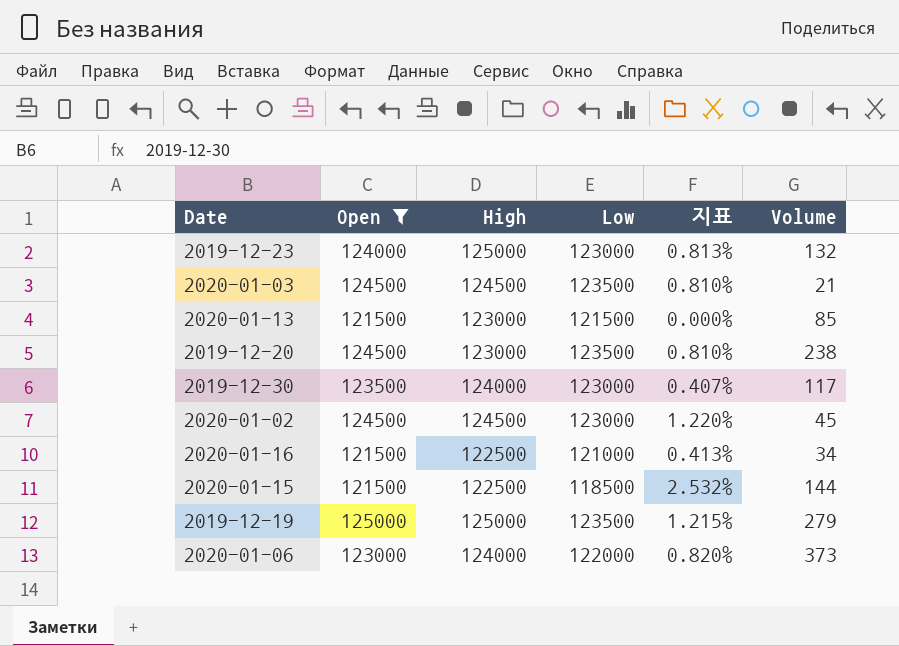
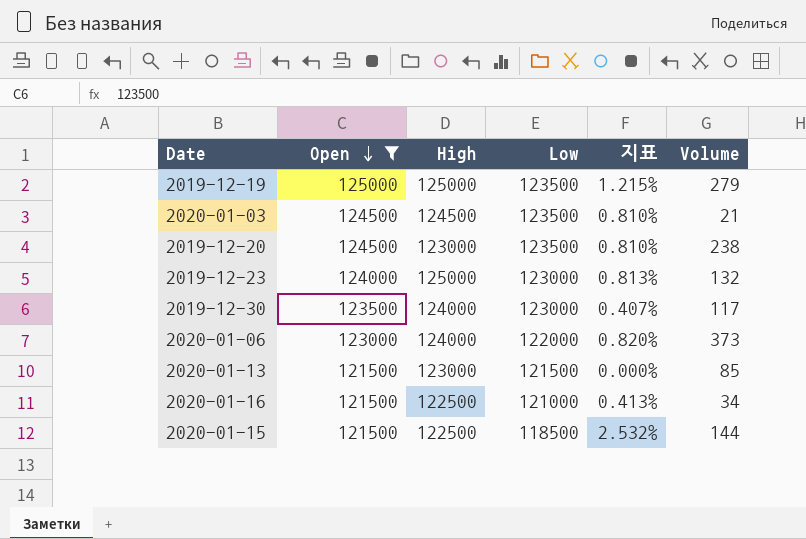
row order: none -> Open descending
row 2020-01-02: 124500 | 124500 | 123000 | 1.220% | 45 -> none

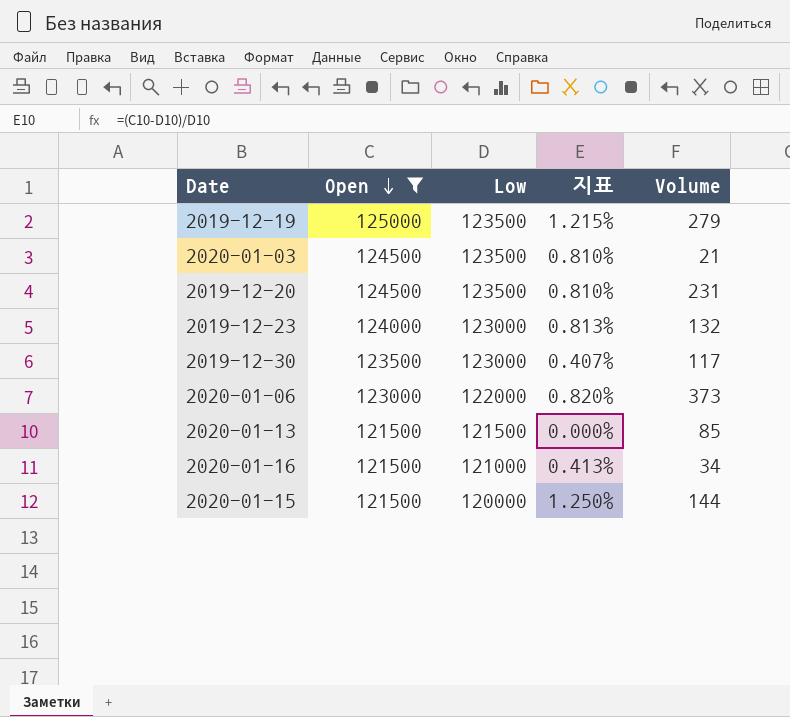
column High | position: 3 -> none
2019-12-20 | Volume: 238 -> 231
2020-01-15 | Low: 118500 -> 120000
2020-01-15 | 지표: 2.532% -> 1.250%

